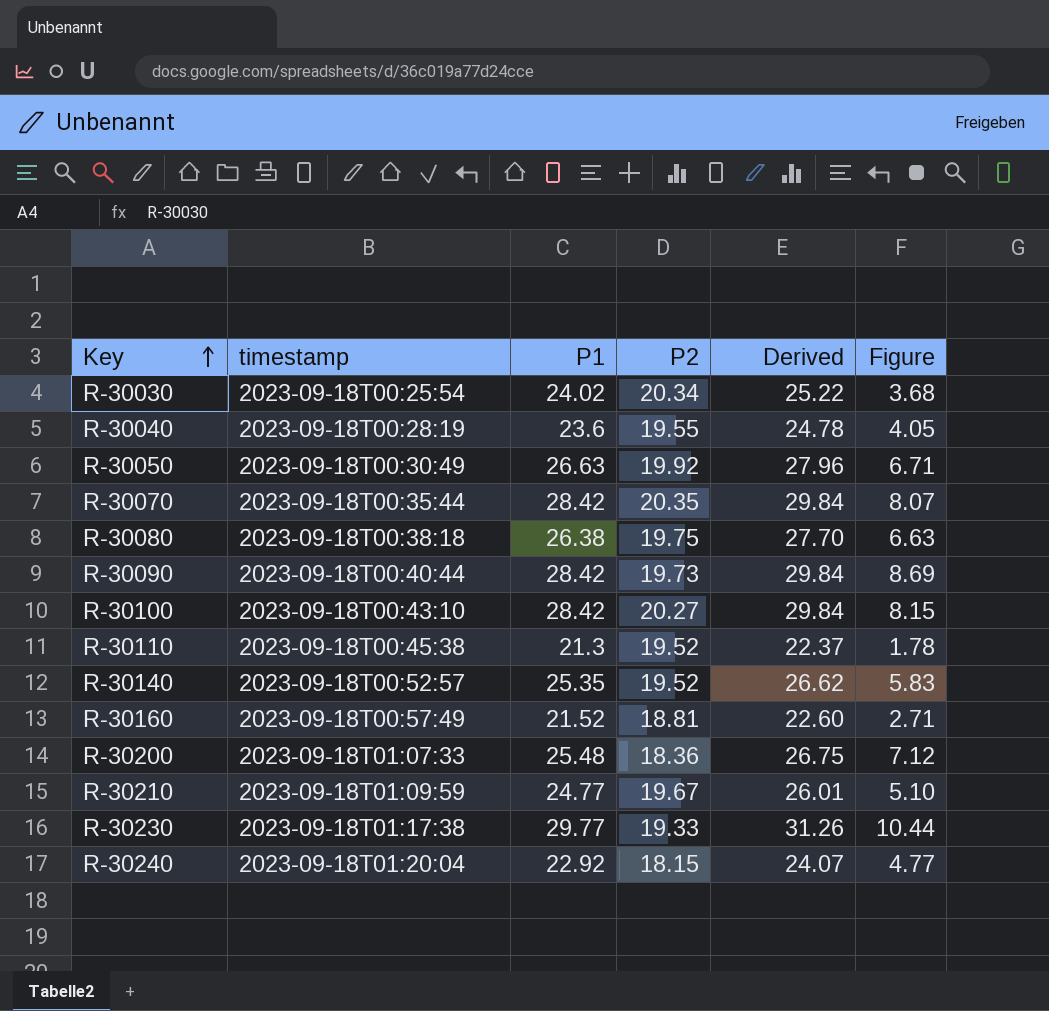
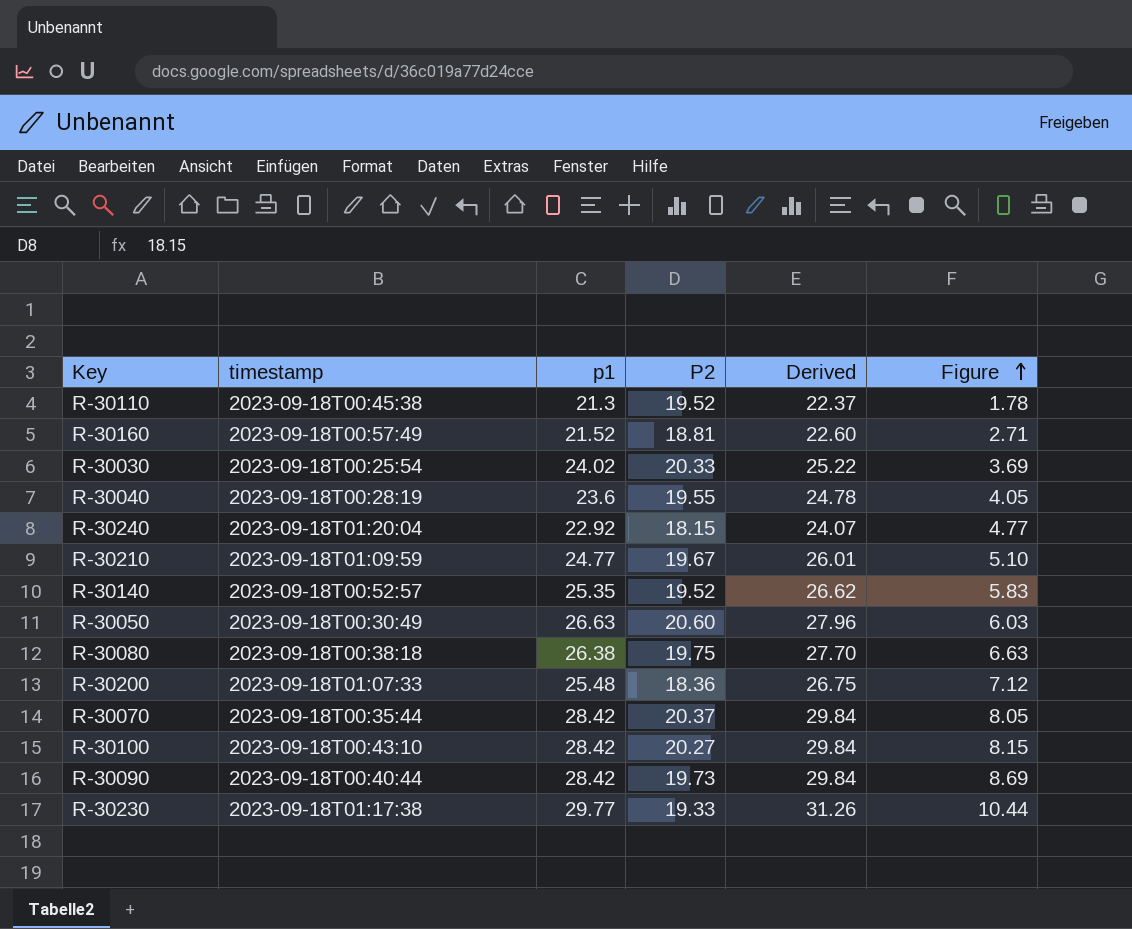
row order: Key ascending -> Figure ascending
column name: P1 -> p1
R-30030 | P2: 20.34 -> 20.33
R-30030 | Figure: 3.68 -> 3.69
R-30050 | P2: 19.92 -> 20.60
R-30050 | Figure: 6.71 -> 6.03
R-30070 | P2: 20.35 -> 20.37
R-30070 | Figure: 8.07 -> 8.05

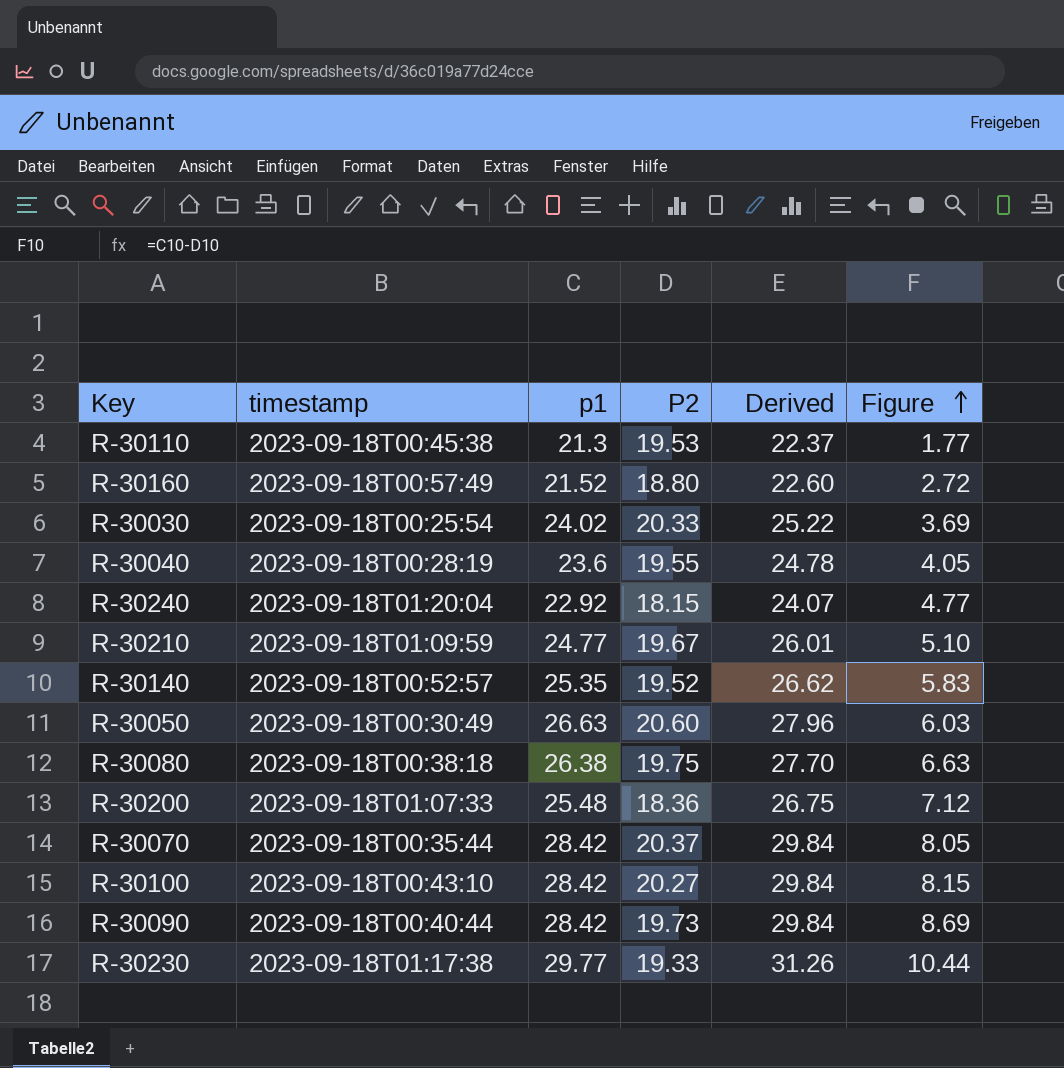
R-30110 | P2: 19.52 -> 19.53
R-30110 | Figure: 1.78 -> 1.77
R-30160 | P2: 18.81 -> 18.80
R-30160 | Figure: 2.71 -> 2.72

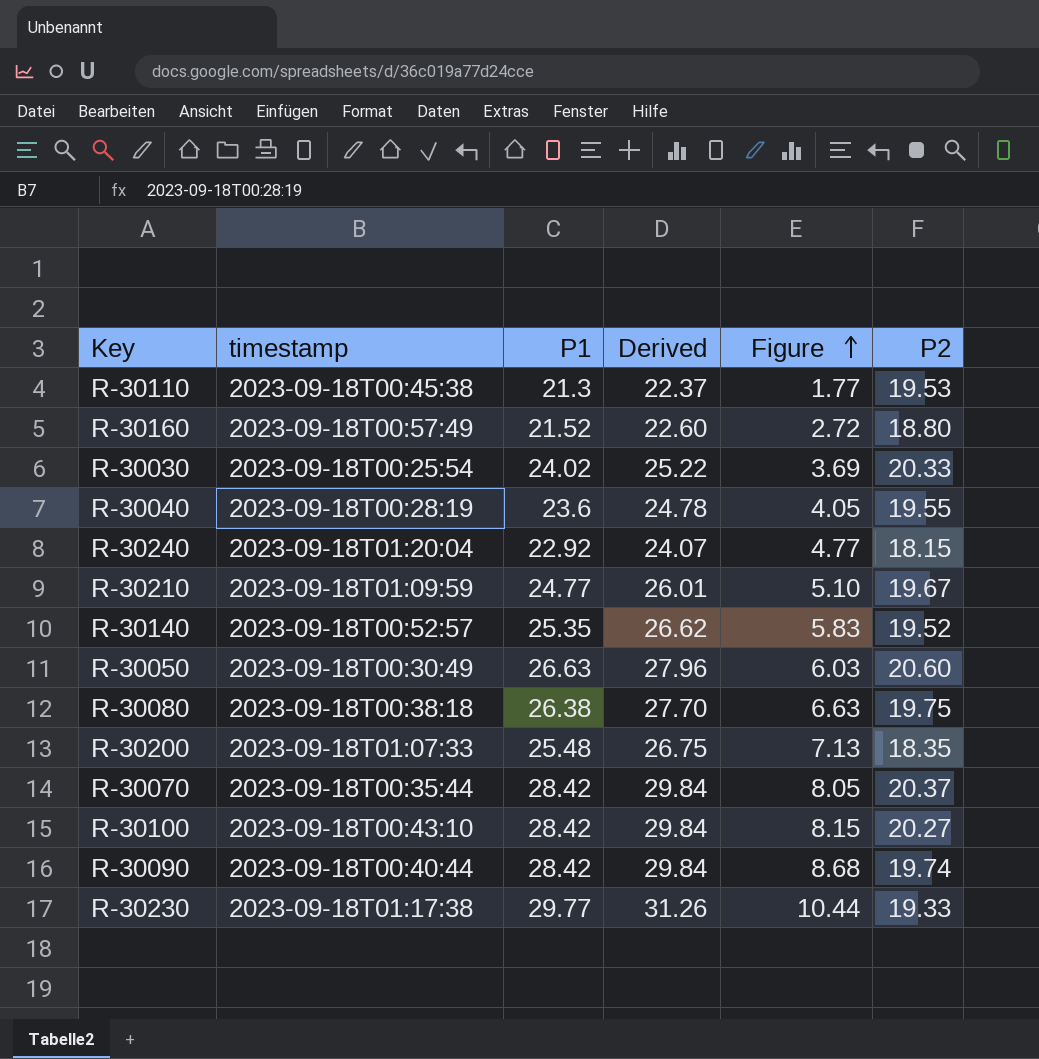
column name: p1 -> P1
column P2 | position: 4 -> 6
R-30200 | Figure: 7.12 -> 7.13
R-30200 | P2: 18.36 -> 18.35
R-30090 | Figure: 8.69 -> 8.68
R-30090 | P2: 19.73 -> 19.74

